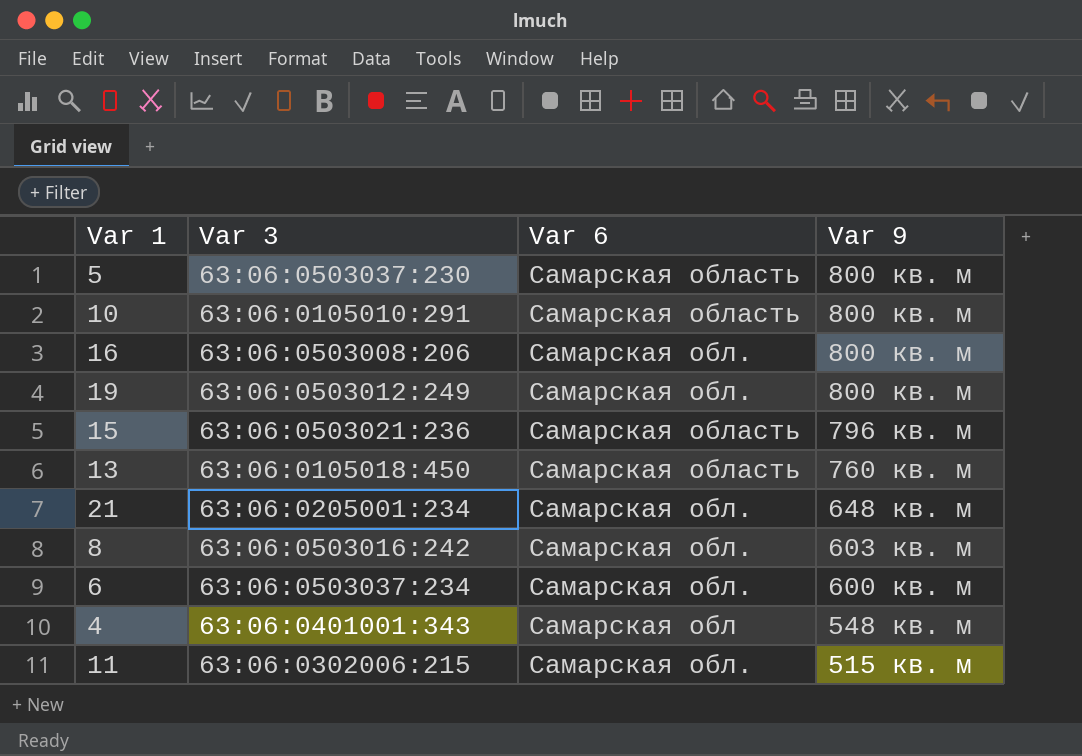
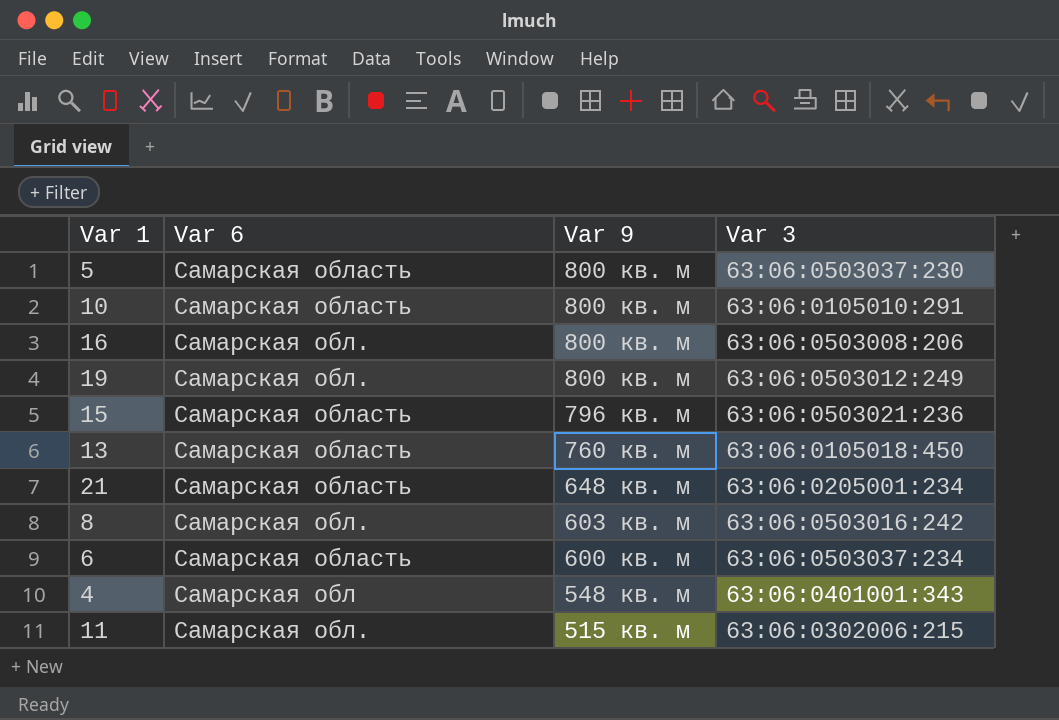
column Var 3 | position: 2 -> 4
21 | Var 6: Самарская обл. -> Самарская область
6 | Var 6: Самарская обл. -> Самарская область

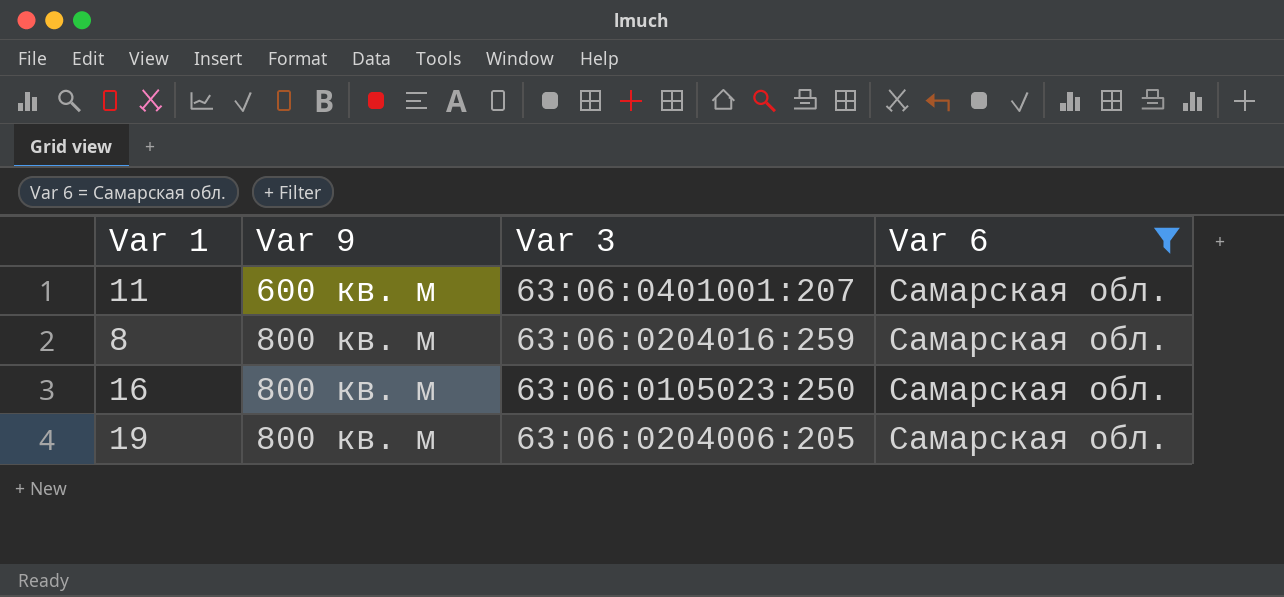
filter: none -> Var 6 = Самарская обл.
row order: Var 9 descending -> Var 9 ascending
column Var 6 | position: 2 -> 4
11 | Var 9: 515 кв. м -> 600 кв. м
11 | Var 3: 63:06:0302006:215 -> 63:06:0401001:207
8 | Var 9: 603 кв. м -> 800 кв. м
8 | Var 3: 63:06:0503016:242 -> 63:06:0204016:259
16 | Var 3: 63:06:0503008:206 -> 63:06:0105023:250
19 | Var 3: 63:06:0503012:249 -> 63:06:0204006:205

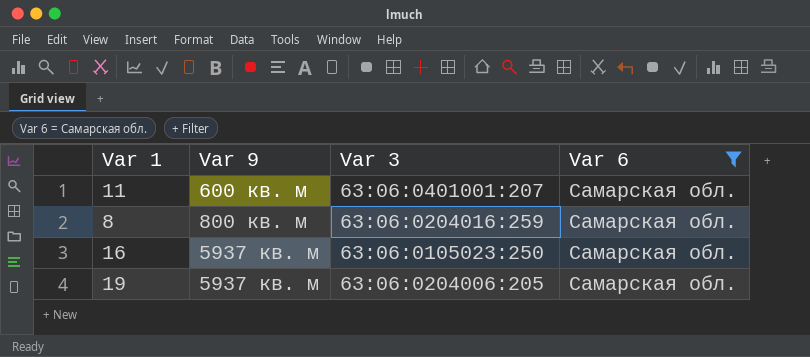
16 | Var 9: 800 кв. м -> 5937 кв. м
19 | Var 9: 800 кв. м -> 5937 кв. м

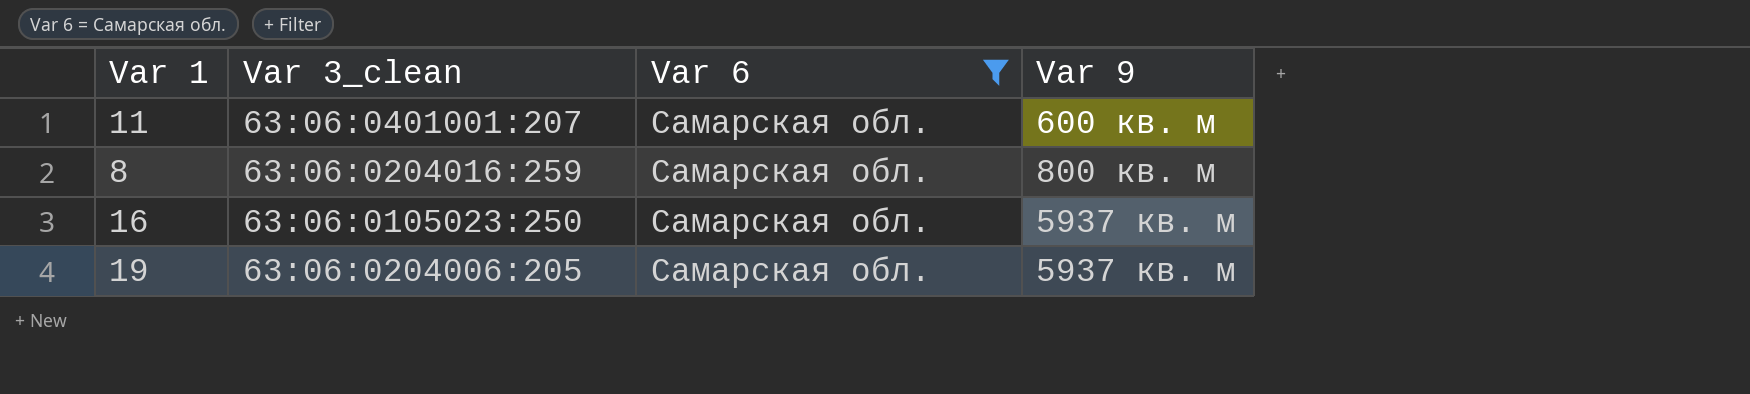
column name: Var 3 -> Var 3_clean
column Var 9 | position: 2 -> 4

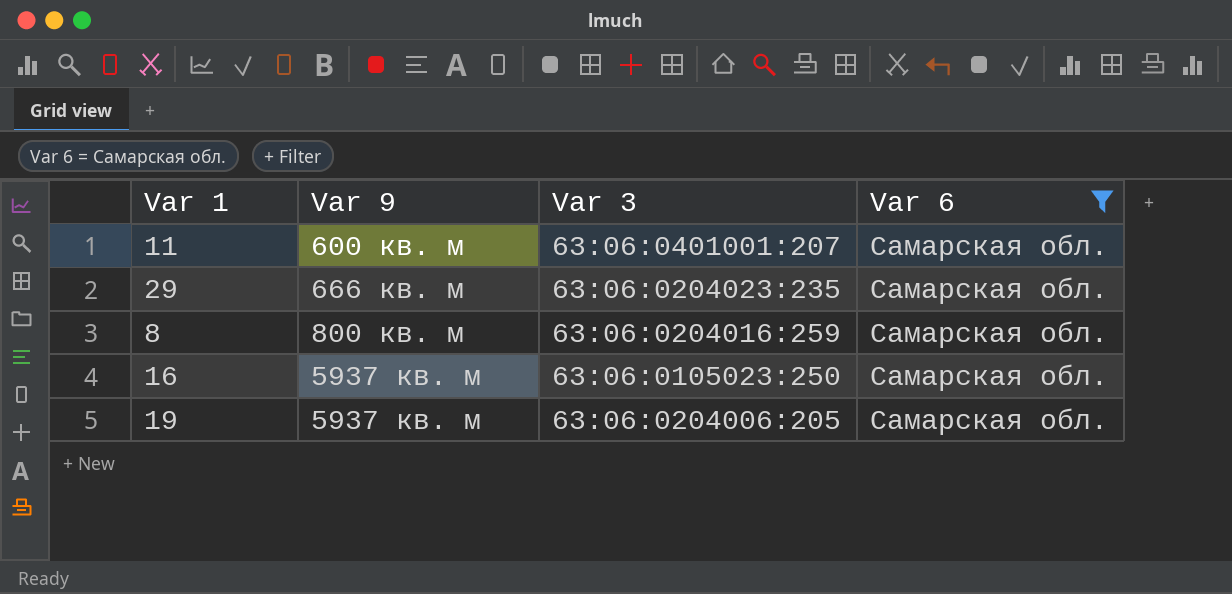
column Var 9 | position: 4 -> 2
column name: Var 3_clean -> Var 3
row 29: none -> 666 кв. м | 63:06:0204023:235 | Самарская обл.

